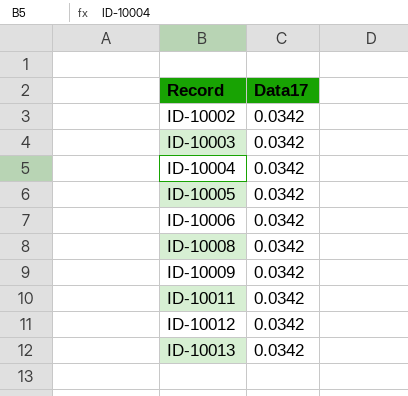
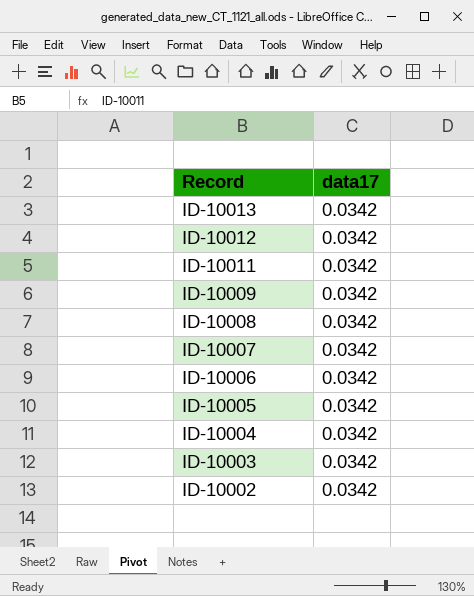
row order: Record ascending -> Record descending
column name: Data17 -> data17
row ID-10007: none -> 0.0342

